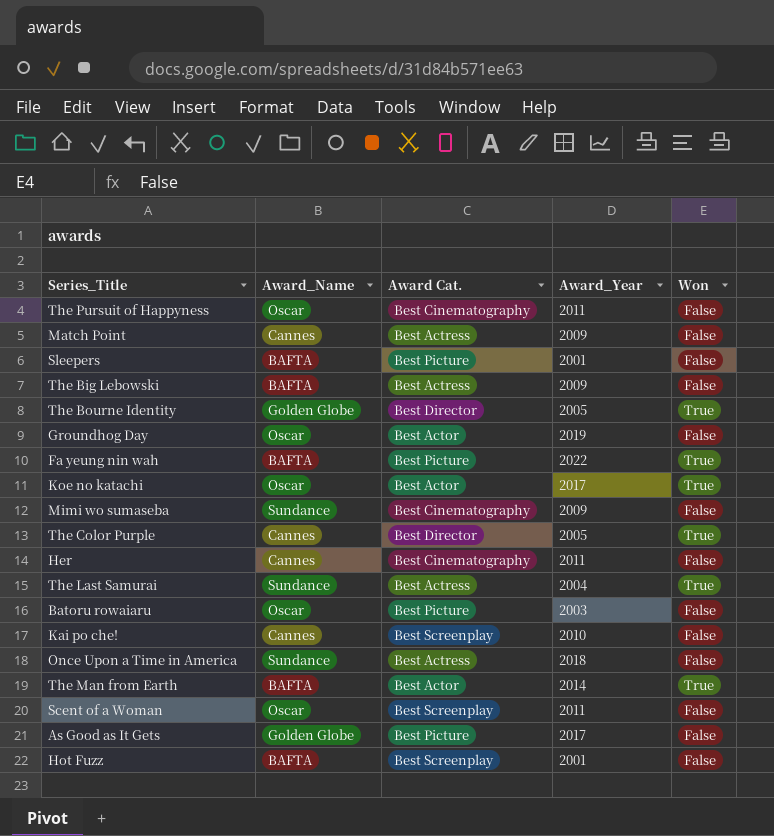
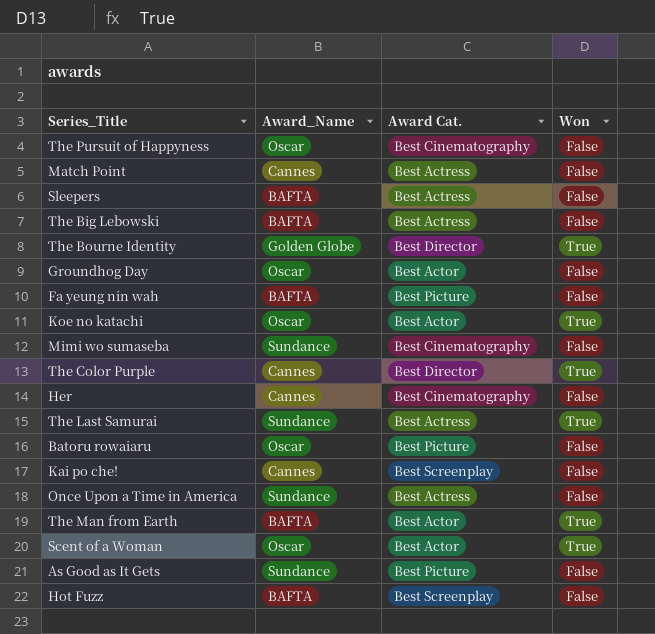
column Award_Year | position: 4 -> none
Sleepers | Award Cat.: Best Picture -> Best Actress
Fa yeung nin wah | Won: True -> False
Scent of a Woman | Award Cat.: Best Screenplay -> Best Actor
Scent of a Woman | Won: False -> True
As Good as It Gets | Award_Name: Golden Globe -> Sundance

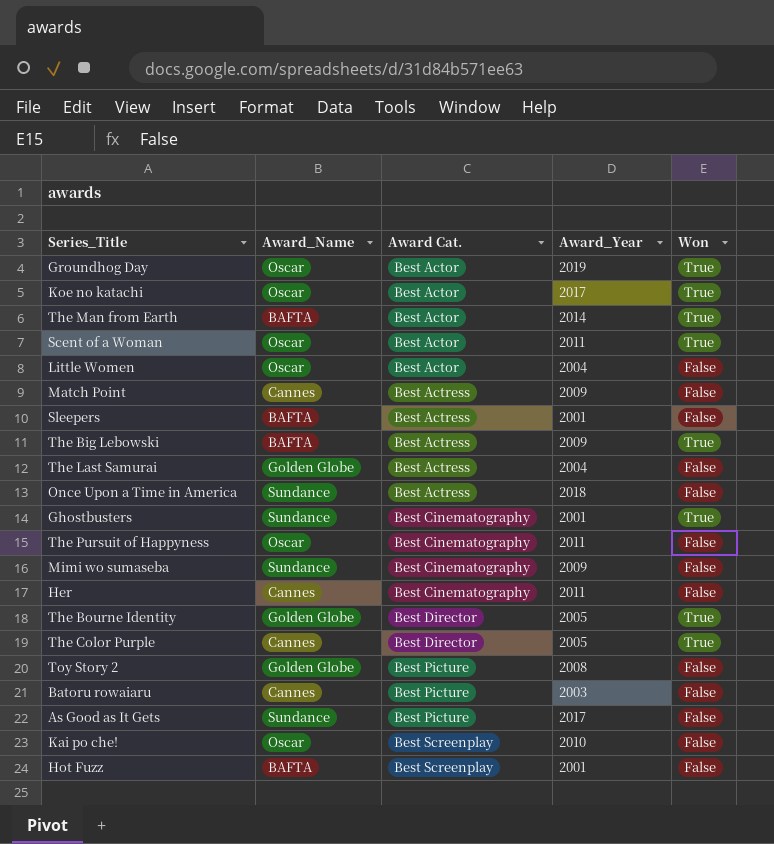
row order: none -> Award Cat. ascending
column Award_Year | position: none -> 4
row Fa yeung nin wah: BAFTA | Best Picture | False -> none
Groundhog Day | Won: False -> True
row Little Women: none -> Oscar | Best Actor | 2004 | False
The Big Lebowski | Won: False -> True
The Last Samurai | Award_Name: Sundance -> Golden Globe
The Last Samurai | Won: True -> False
row Ghostbusters: none -> Sundance | Best Cinematography | 2001 | True
row Toy Story 2: none -> Golden Globe | Best Picture | 2008 | False
Batoru rowaiaru | Award_Name: Oscar -> Cannes
Kai po che! | Award_Name: Cannes -> Oscar

